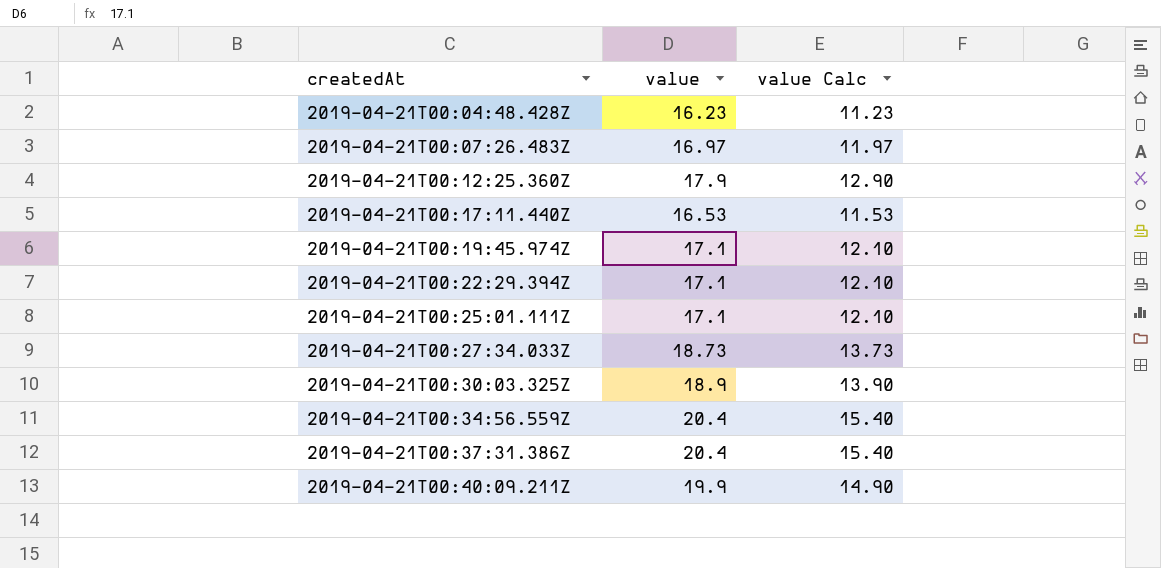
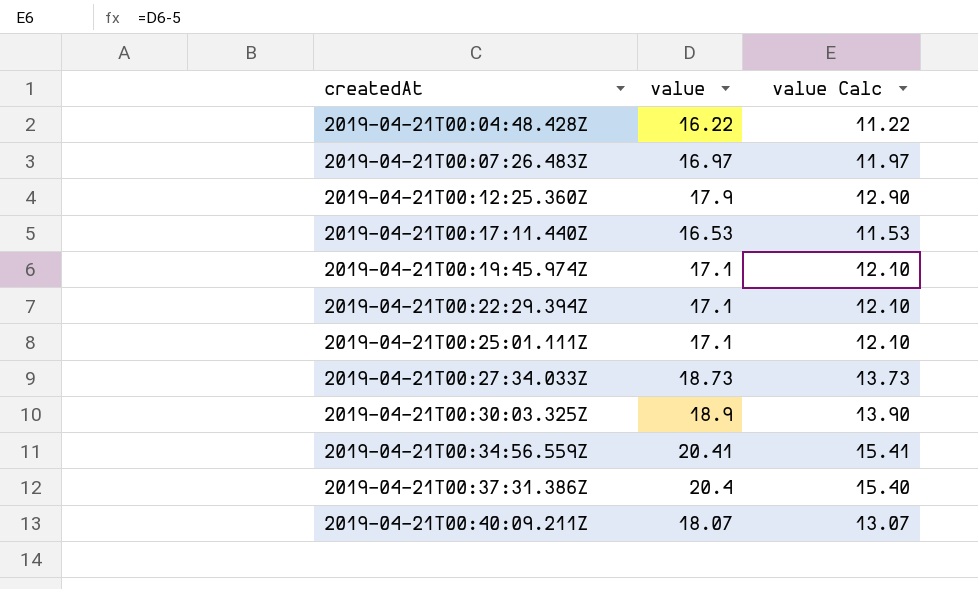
2019-04-21T00:04:48.428Z | value: 16.23 -> 16.22
2019-04-21T00:04:48.428Z | value Calc: 11.23 -> 11.22
2019-04-21T00:34:56.559Z | value: 20.4 -> 20.41
2019-04-21T00:34:56.559Z | value Calc: 15.40 -> 15.41
2019-04-21T00:40:09.211Z | value: 19.9 -> 18.07
2019-04-21T00:40:09.211Z | value Calc: 14.90 -> 13.07

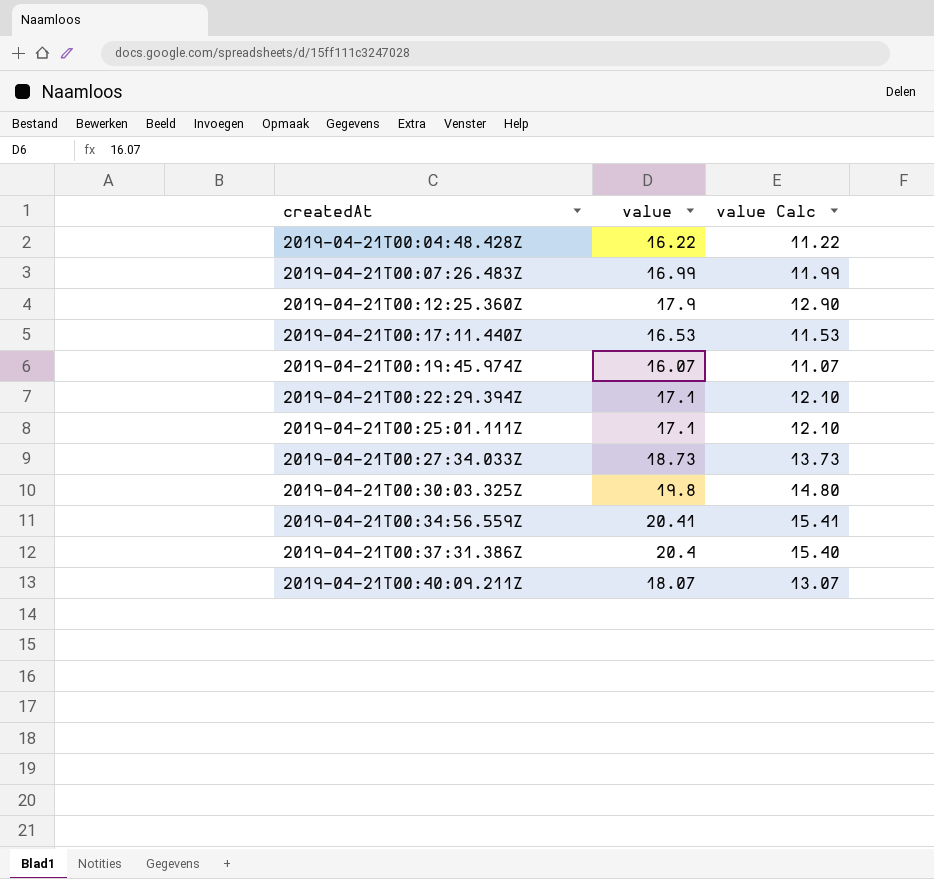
2019-04-21T00:07:26.483Z | value: 16.97 -> 16.99
2019-04-21T00:07:26.483Z | value Calc: 11.97 -> 11.99
2019-04-21T00:19:45.974Z | value: 17.1 -> 16.07
2019-04-21T00:19:45.974Z | value Calc: 12.10 -> 11.07
2019-04-21T00:30:03.325Z | value: 18.9 -> 19.8
2019-04-21T00:30:03.325Z | value Calc: 13.90 -> 14.80

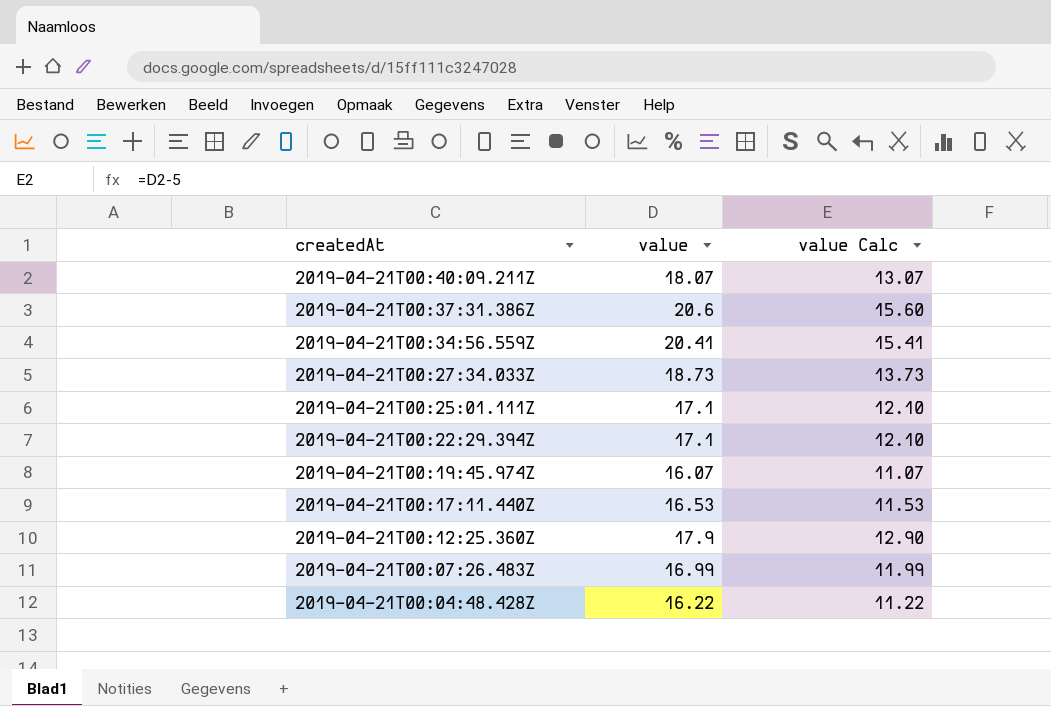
row order: createdAt ascending -> createdAt descending
row 2019-04-21T00:30:03.325Z: 19.8 | 14.80 -> none
2019-04-21T00:37:31.386Z | value: 20.4 -> 20.6
2019-04-21T00:37:31.386Z | value Calc: 15.40 -> 15.60

